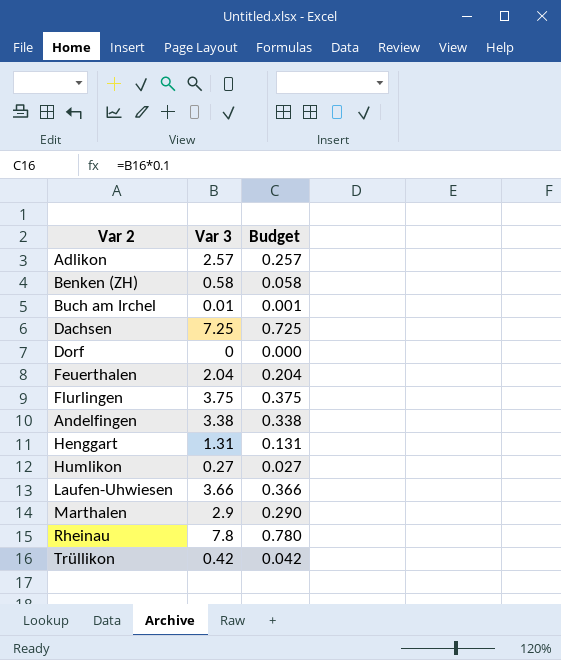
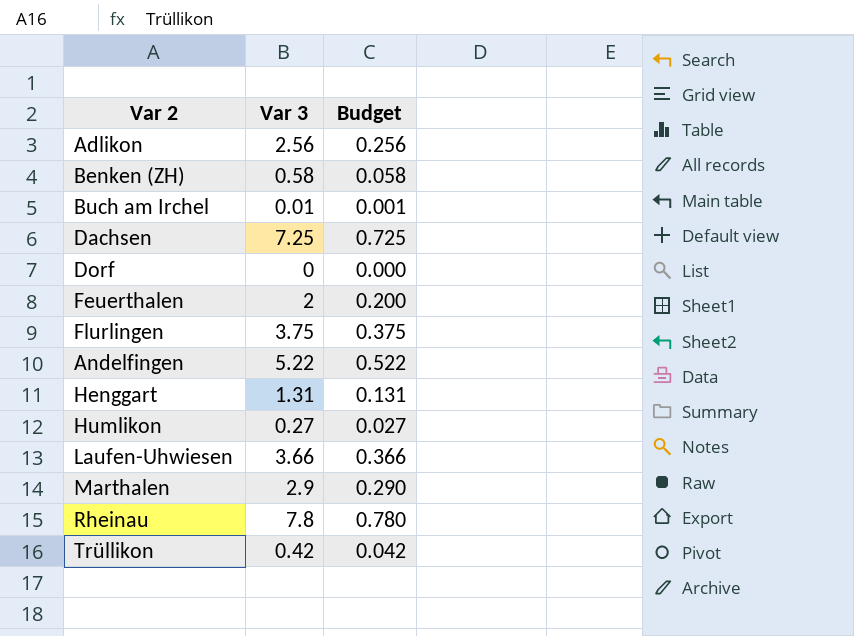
Adlikon | Var 3: 2.57 -> 2.56
Adlikon | Budget: 0.257 -> 0.256
Feuerthalen | Var 3: 2.04 -> 2
Feuerthalen | Budget: 0.204 -> 0.200
Andelfingen | Var 3: 3.38 -> 5.22
Andelfingen | Budget: 0.338 -> 0.522

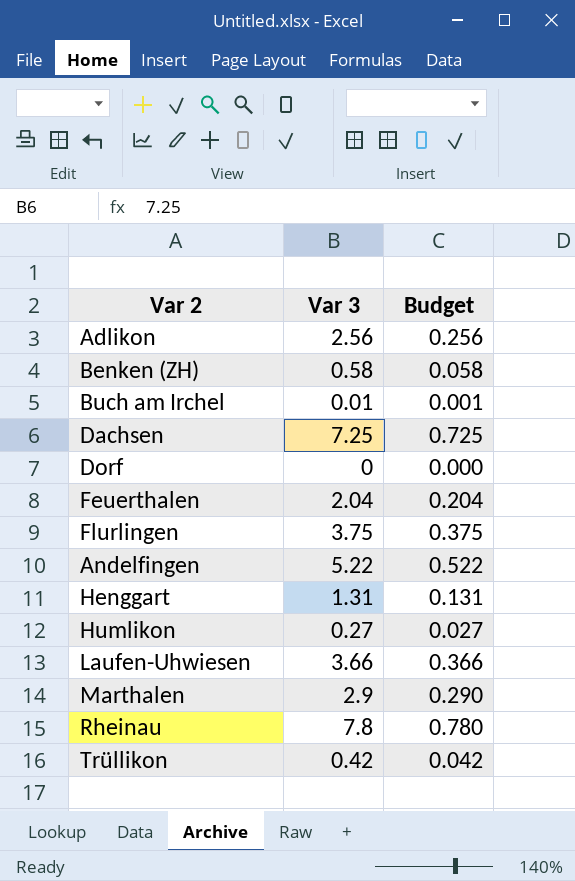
Feuerthalen | Var 3: 2 -> 2.04
Feuerthalen | Budget: 0.200 -> 0.204

